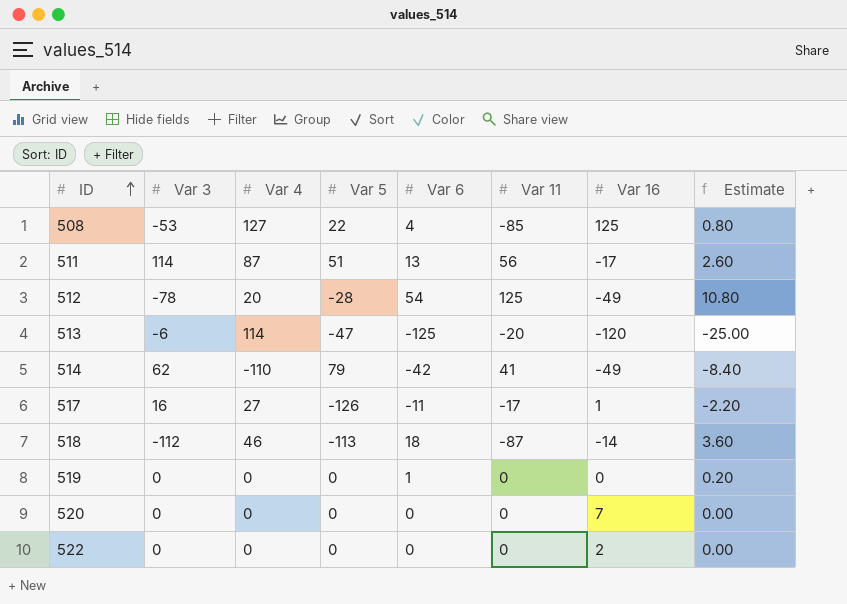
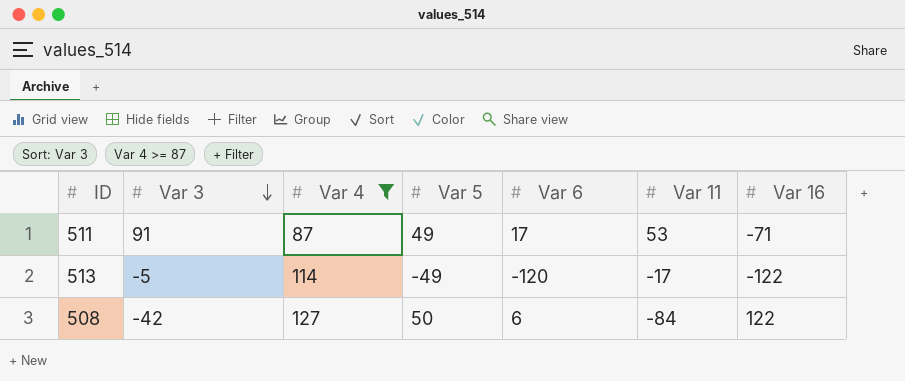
filter: none -> Var 4 >= 87
row order: ID ascending -> Var 3 descending
column Estimate | formula: [Var 6] * 0.2 -> none
511 | Var 3: 114 -> 91
511 | Var 5: 51 -> 49
511 | Var 6: 13 -> 17
511 | Var 11: 56 -> 53
511 | Var 16: -17 -> -71
513 | Var 3: -6 -> -5
513 | Var 5: -47 -> -49
513 | Var 6: -125 -> -120
513 | Var 11: -20 -> -17
513 | Var 16: -120 -> -122
508 | Var 3: -53 -> -42
508 | Var 5: 22 -> 50
508 | Var 6: 4 -> 6
508 | Var 11: -85 -> -84
508 | Var 16: 125 -> 122

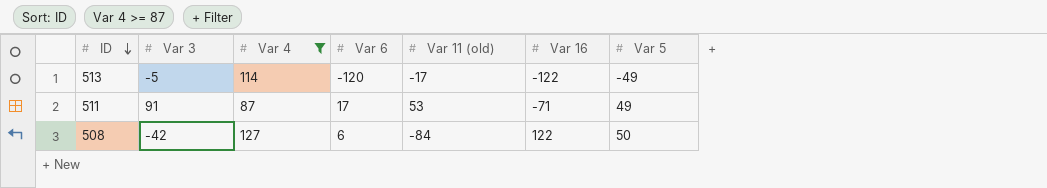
row order: Var 3 descending -> ID descending
column name: Var 11 -> Var 11 (old)
column Var 5 | position: 4 -> 7

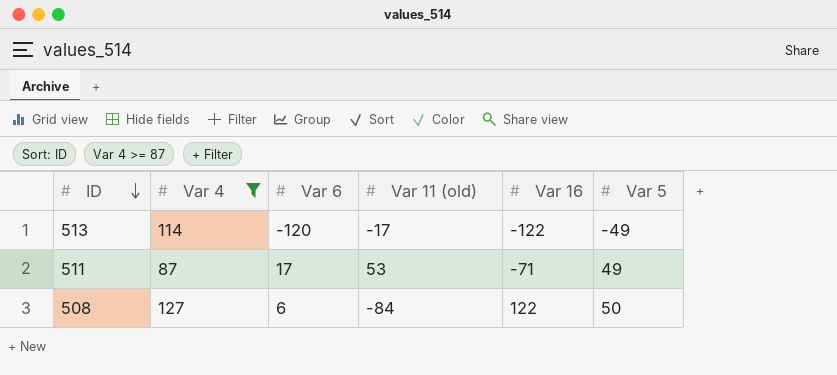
column Var 3 | position: 2 -> none

